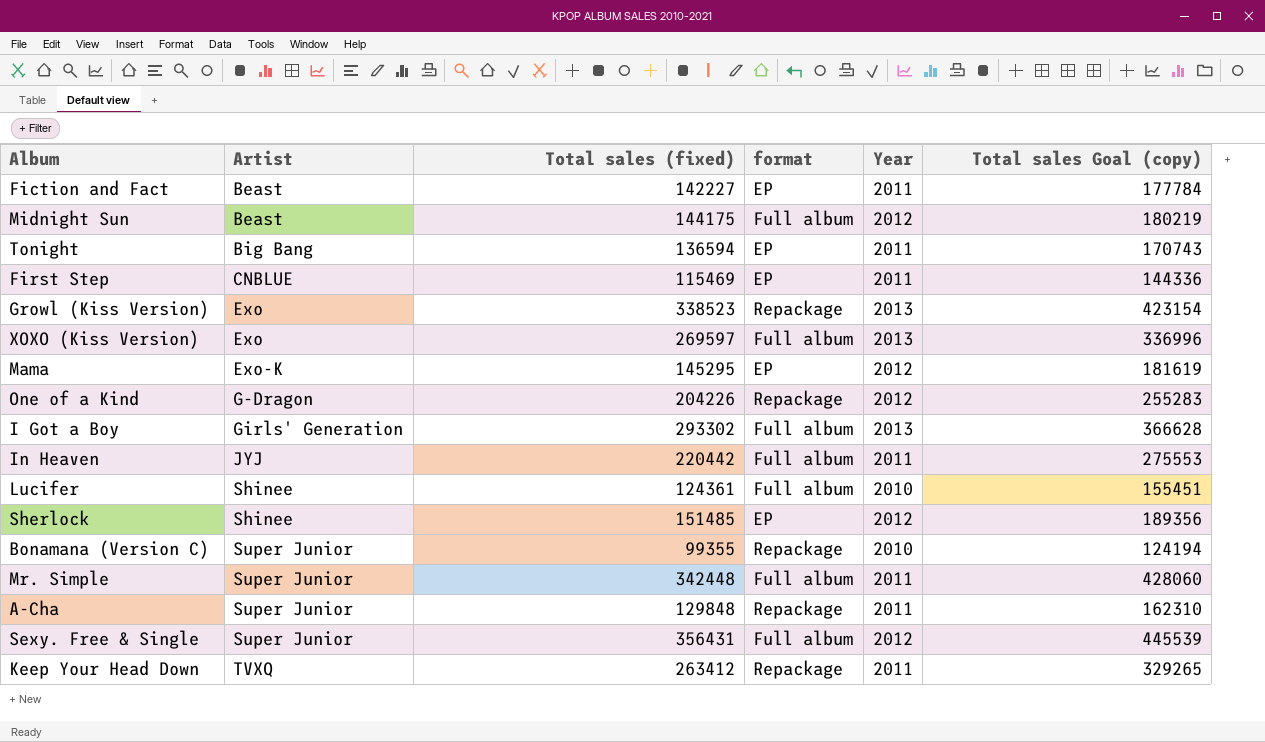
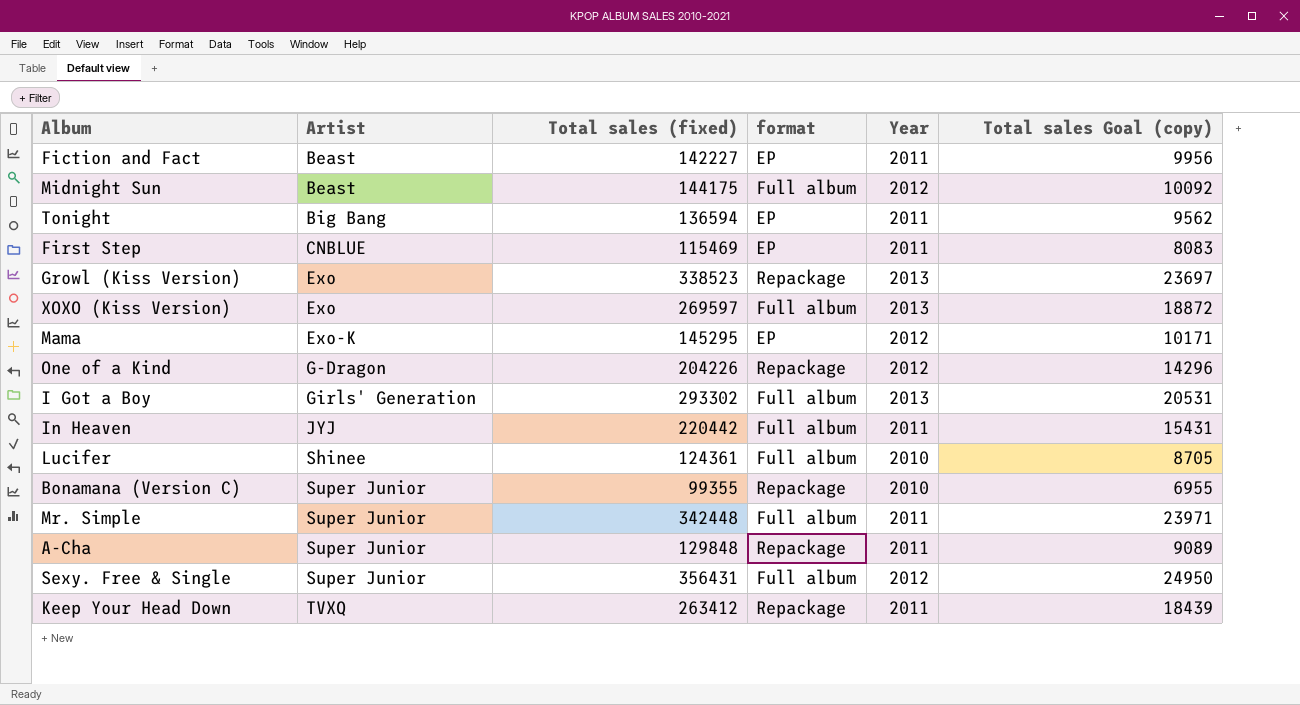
column Total sales Goal (copy) | formula: [Total sales (fixed)] * 1.25 -> [Total sales (fixed)] * 0.07
row Sherlock: Shinee | 151485 | EP | 2012 | 189356 -> none

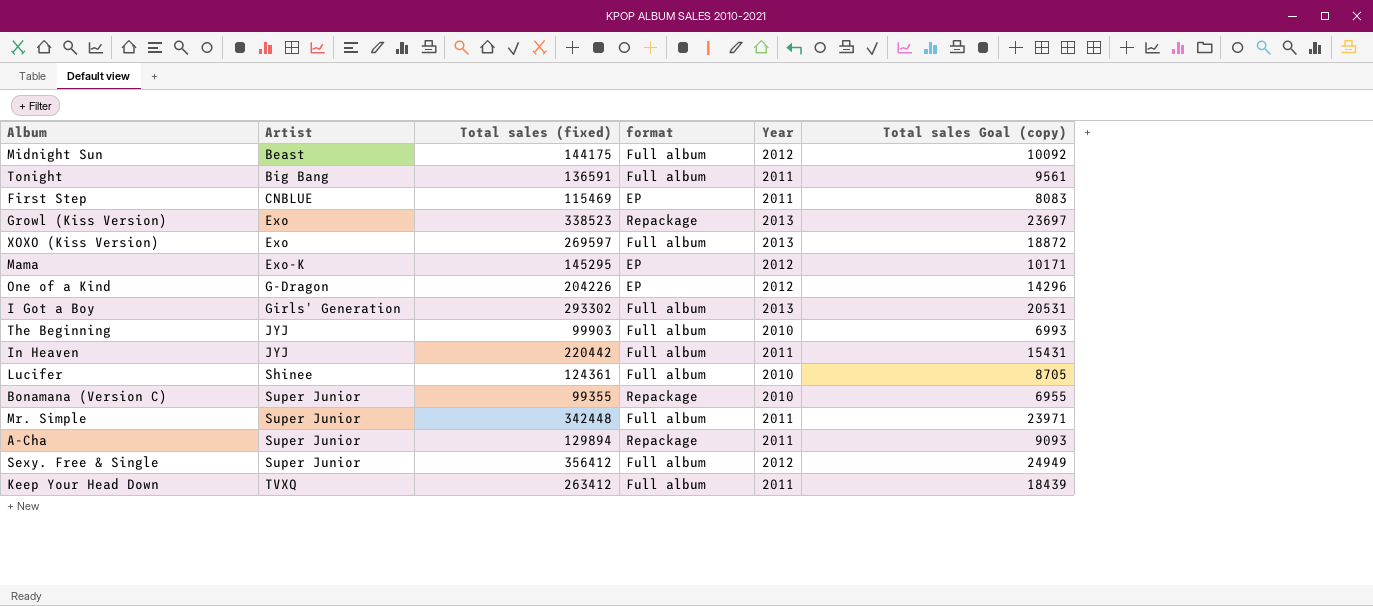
row Fiction and Fact: Beast | 142227 | EP | 2011 | 9956 -> none
Tonight | Total sales (fixed): 136594 -> 136591
Tonight | format: EP -> Full album
Tonight | Total sales Goal (copy): 9562 -> 9561
One of a Kind | format: Repackage -> EP
row The Beginning: none -> JYJ | 99903 | Full album | 2010 | 6993
A-Cha | Total sales (fixed): 129848 -> 129894
A-Cha | Total sales Goal (copy): 9089 -> 9093
Sexy. Free & Single | Total sales (fixed): 356431 -> 356412
Sexy. Free & Single | Total sales Goal (copy): 24950 -> 24949
Keep Your Head Down | format: Repackage -> Full album

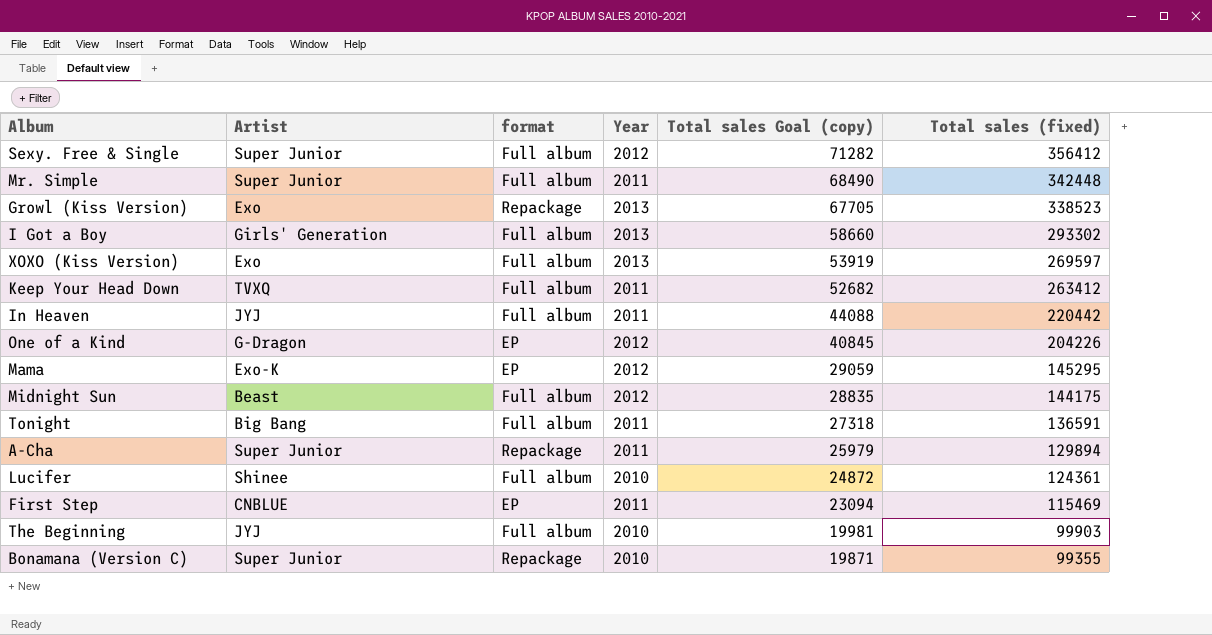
row order: Artist ascending -> Total sales Goal (copy) descending
column Total sales Goal (copy) | formula: [Total sales (fixed)] * 0.07 -> [Total sales (fixed)] * 0.2
column Total sales (fixed) | position: 3 -> 6

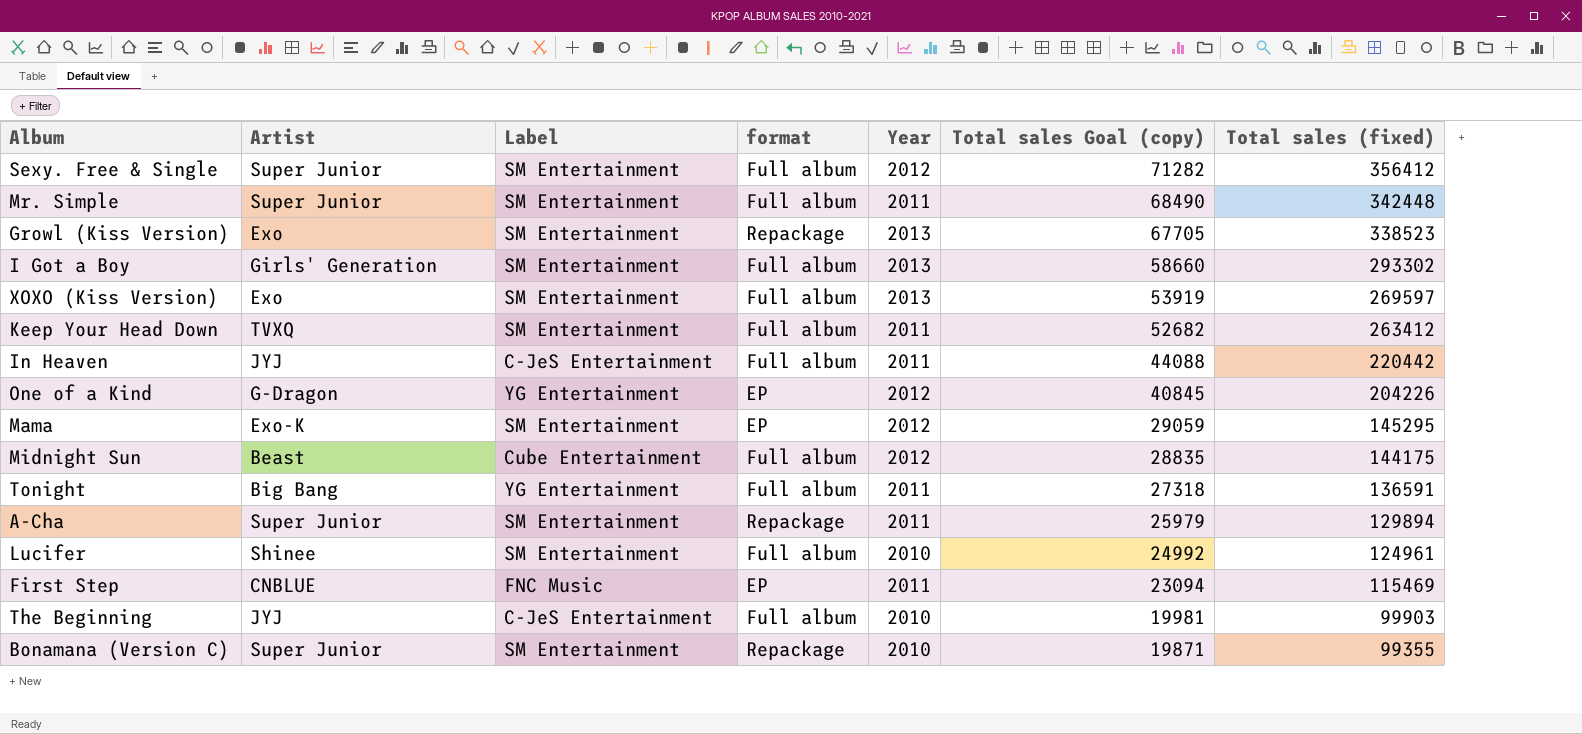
column Label | position: none -> 3
Lucifer | Total sales Goal (copy): 24872 -> 24992
Lucifer | Total sales (fixed): 124361 -> 124961

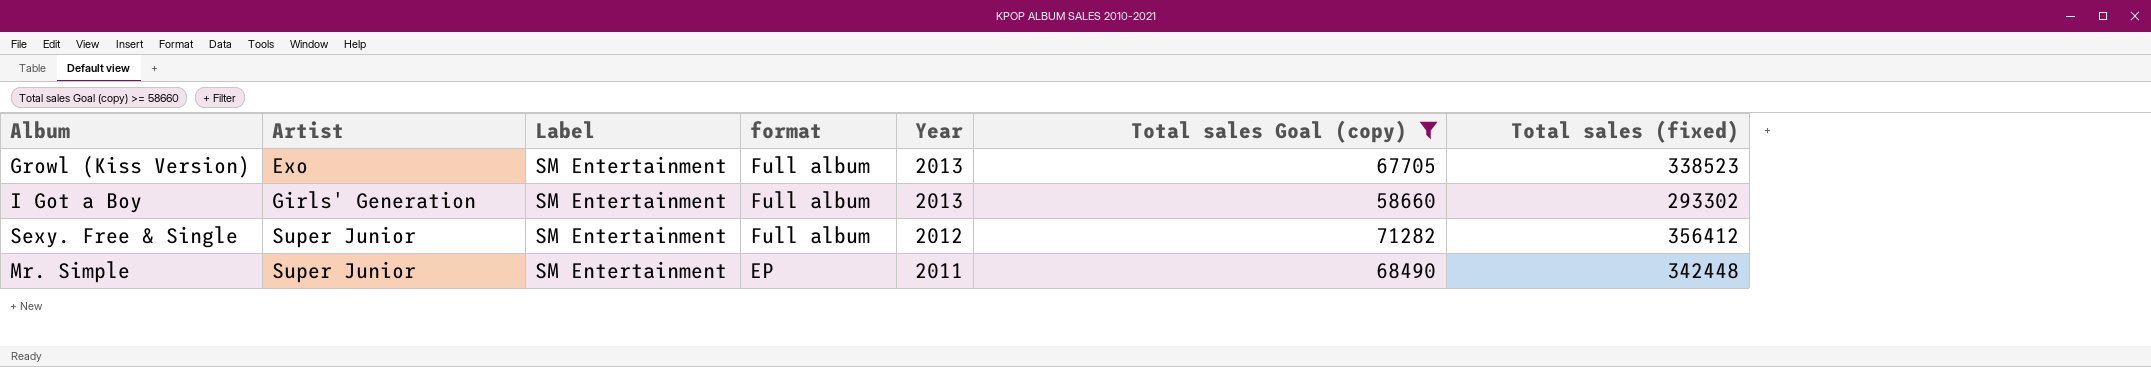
filter: none -> Total sales Goal (copy) >= 58660
row order: Total sales Goal (copy) descending -> Artist ascending
Growl (Kiss Version) | format: Repackage -> Full album
Mr. Simple | format: Full album -> EP

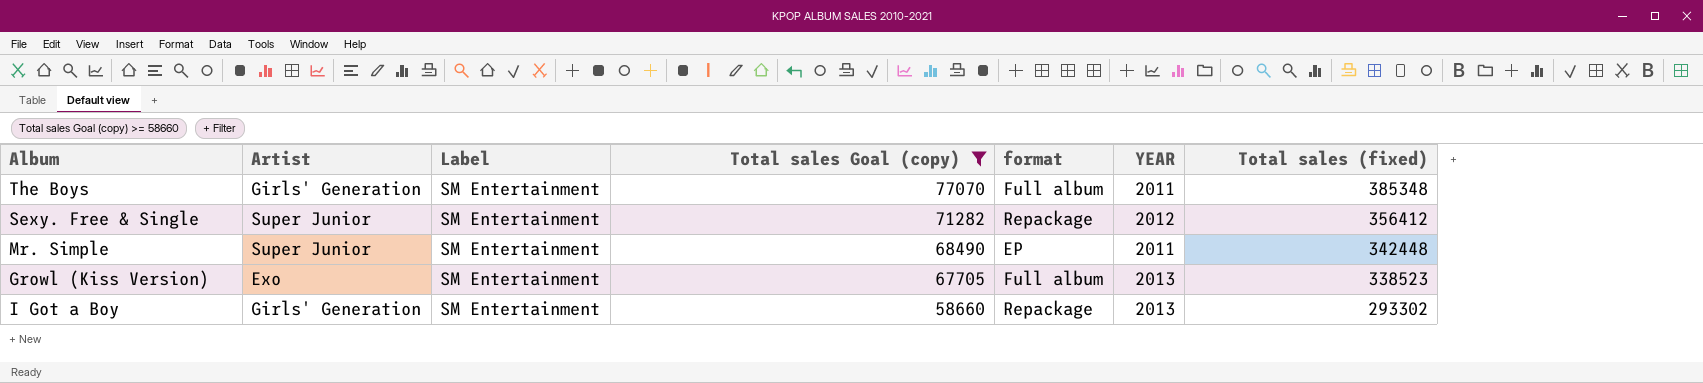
row order: Artist ascending -> Total sales Goal (copy) descending
column Total sales Goal (copy) | position: 6 -> 4
column name: Year -> YEAR
row The Boys: none -> Girls' Generation | SM Entertainment | 77070 | Full album | 2011 | 385348
Sexy. Free & Single | format: Full album -> Repackage
I Got a Boy | format: Full album -> Repackage

